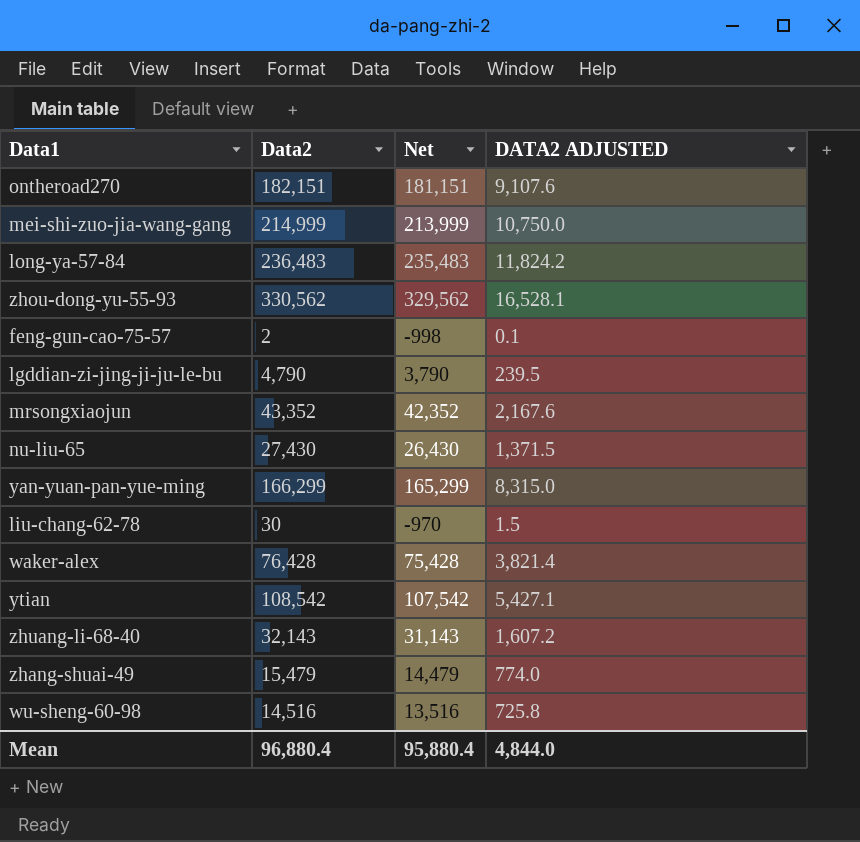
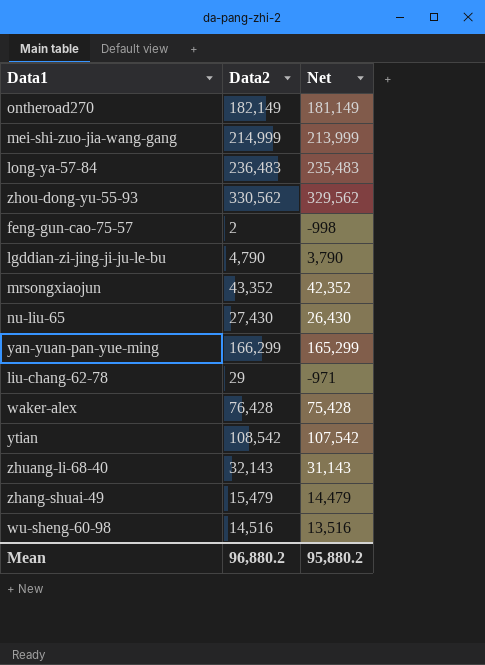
column DATA2 ADJUSTED | formula: [Data2] * 0.05 -> none
ontheroad270 | Data2: 182,151 -> 182,149
ontheroad270 | Net: 181,151 -> 181,149
liu-chang-62-78 | Data2: 30 -> 29
liu-chang-62-78 | Net: -970 -> -971
Mean | Data2: 96,880.4 -> 96,880.2
Mean | Net: 95,880.4 -> 95,880.2

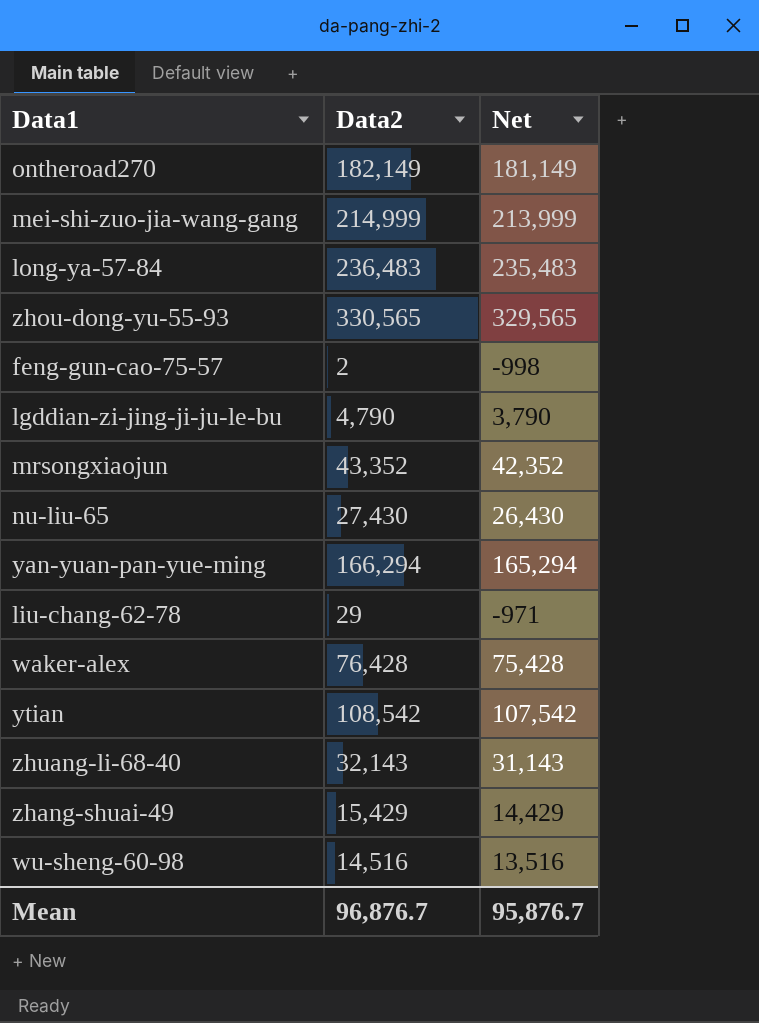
zhou-dong-yu-55-93 | Data2: 330,562 -> 330,565
zhou-dong-yu-55-93 | Net: 329,562 -> 329,565
yan-yuan-pan-yue-ming | Data2: 166,299 -> 166,294
yan-yuan-pan-yue-ming | Net: 165,299 -> 165,294
zhang-shuai-49 | Data2: 15,479 -> 15,429
zhang-shuai-49 | Net: 14,479 -> 14,429
Mean | Data2: 96,880.2 -> 96,876.7
Mean | Net: 95,880.2 -> 95,876.7

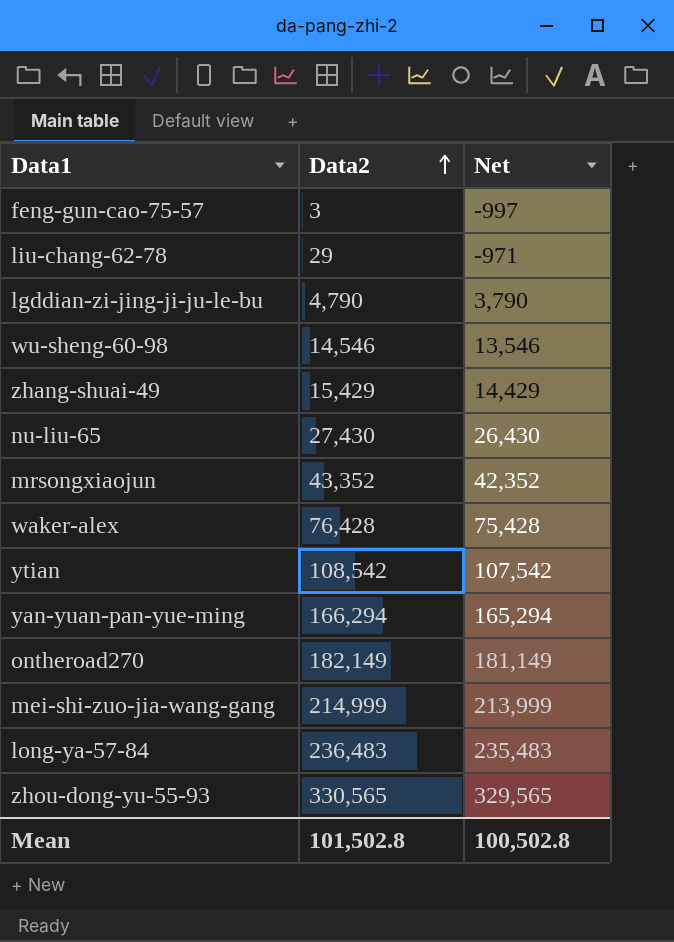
row order: none -> Data2 ascending
row zhuang-li-68-40: 32,143 | 31,143 -> none
feng-gun-cao-75-57 | Data2: 2 -> 3
feng-gun-cao-75-57 | Net: -998 -> -997
wu-sheng-60-98 | Data2: 14,516 -> 14,546
wu-sheng-60-98 | Net: 13,516 -> 13,546
Mean | Data2: 96,876.7 -> 101,502.8
Mean | Net: 95,876.7 -> 100,502.8

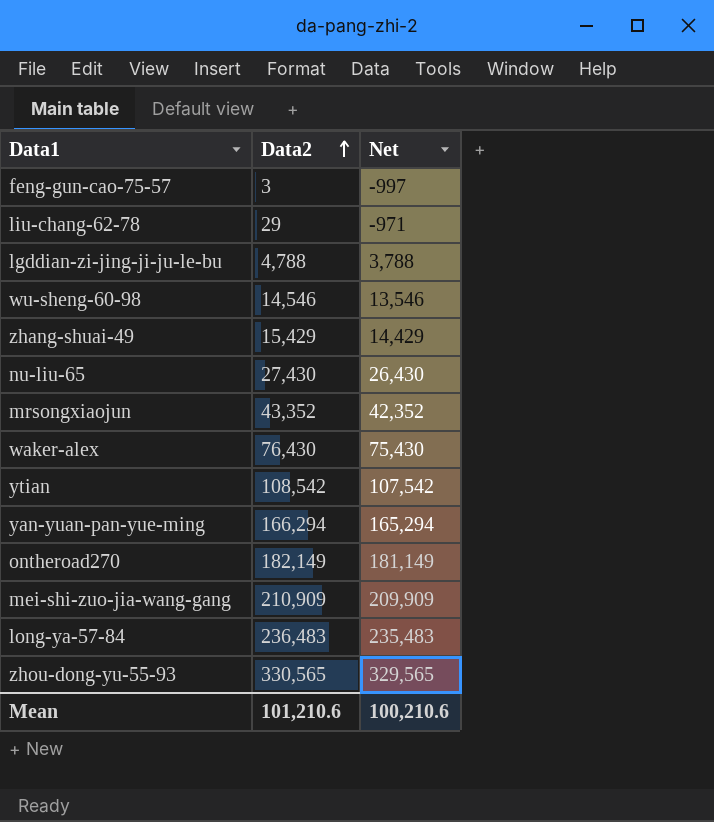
lgddian-zi-jing-ji-ju-le-bu | Data2: 4,790 -> 4,788
lgddian-zi-jing-ji-ju-le-bu | Net: 3,790 -> 3,788
waker-alex | Data2: 76,428 -> 76,430
waker-alex | Net: 75,428 -> 75,430
mei-shi-zuo-jia-wang-gang | Data2: 214,999 -> 210,909
mei-shi-zuo-jia-wang-gang | Net: 213,999 -> 209,909
Mean | Data2: 101,502.8 -> 101,210.6
Mean | Net: 100,502.8 -> 100,210.6

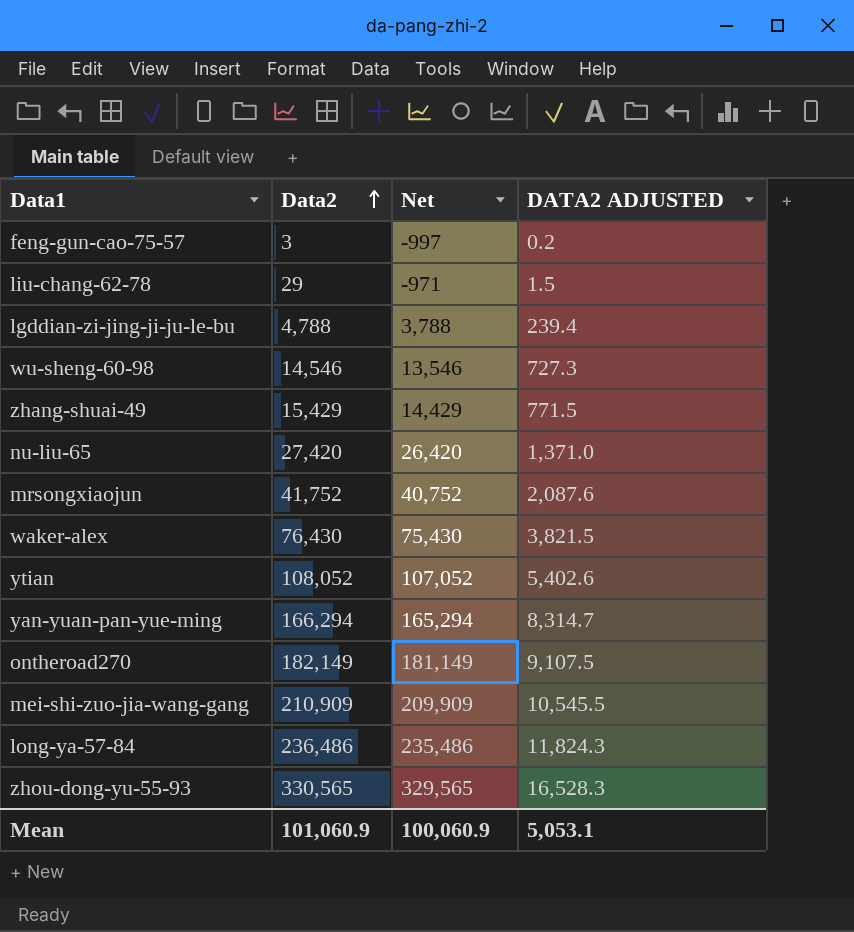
column DATA2 ADJUSTED | formula: none -> [Data2] * 0.05
nu-liu-65 | Data2: 27,430 -> 27,420
nu-liu-65 | Net: 26,430 -> 26,420
mrsongxiaojun | Data2: 43,352 -> 41,752
mrsongxiaojun | Net: 42,352 -> 40,752
ytian | Data2: 108,542 -> 108,052
ytian | Net: 107,542 -> 107,052
long-ya-57-84 | Data2: 236,483 -> 236,486
long-ya-57-84 | Net: 235,483 -> 235,486
Mean | Data2: 101,210.6 -> 101,060.9
Mean | Net: 100,210.6 -> 100,060.9

